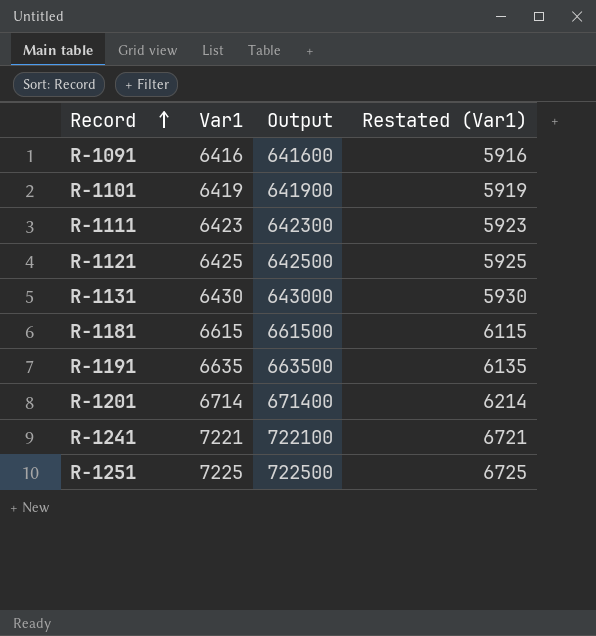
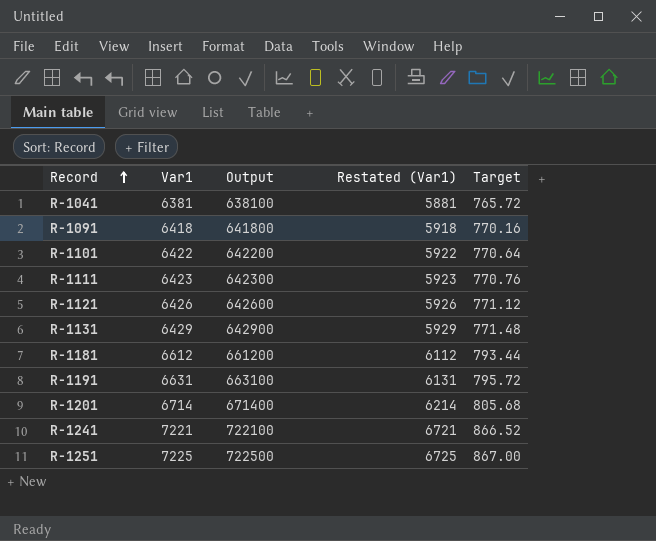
column Target | formula: none -> [Var1] * 0.12
row R-1041: none -> 6381 | 638100 | 5881 | 765.72
R-1091 | Var1: 6416 -> 6418
R-1091 | Output: 641600 -> 641800
R-1091 | Restated (Var1): 5916 -> 5918
R-1101 | Var1: 6419 -> 6422
R-1101 | Output: 641900 -> 642200
R-1101 | Restated (Var1): 5919 -> 5922
R-1121 | Var1: 6425 -> 6426
R-1121 | Output: 642500 -> 642600
R-1121 | Restated (Var1): 5925 -> 5926
R-1131 | Var1: 6430 -> 6429
R-1131 | Output: 643000 -> 642900
R-1131 | Restated (Var1): 5930 -> 5929
R-1181 | Var1: 6615 -> 6612
R-1181 | Output: 661500 -> 661200
R-1181 | Restated (Var1): 6115 -> 6112
R-1191 | Var1: 6635 -> 6631
R-1191 | Output: 663500 -> 663100
R-1191 | Restated (Var1): 6135 -> 6131

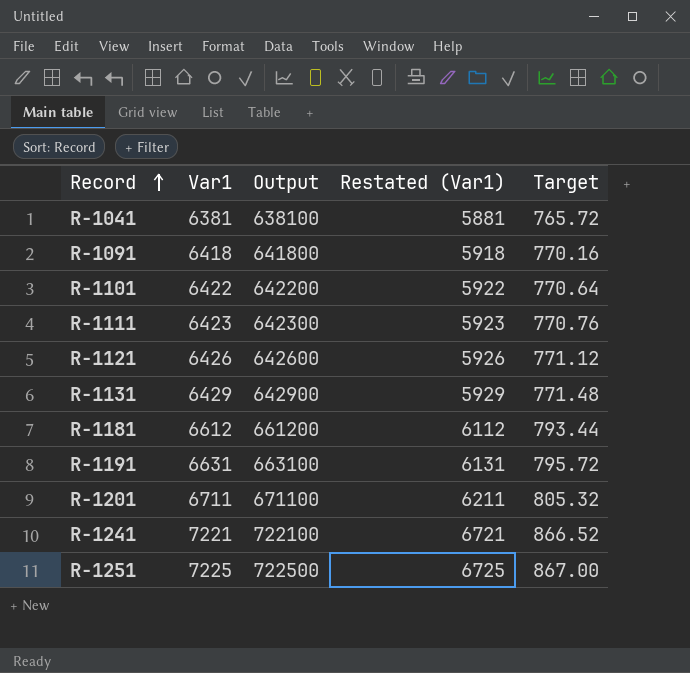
R-1201 | Var1: 6714 -> 6711
R-1201 | Output: 671400 -> 671100
R-1201 | Restated (Var1): 6214 -> 6211
R-1201 | Target: 805.68 -> 805.32

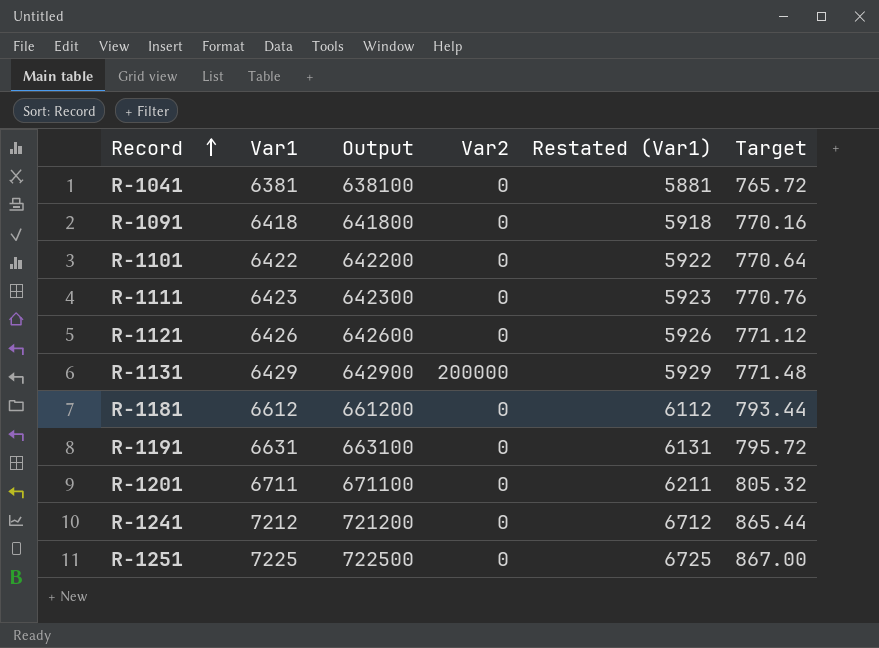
column Var2 | position: none -> 4
R-1241 | Var1: 7221 -> 7212
R-1241 | Output: 722100 -> 721200
R-1241 | Restated (Var1): 6721 -> 6712
R-1241 | Target: 866.52 -> 865.44

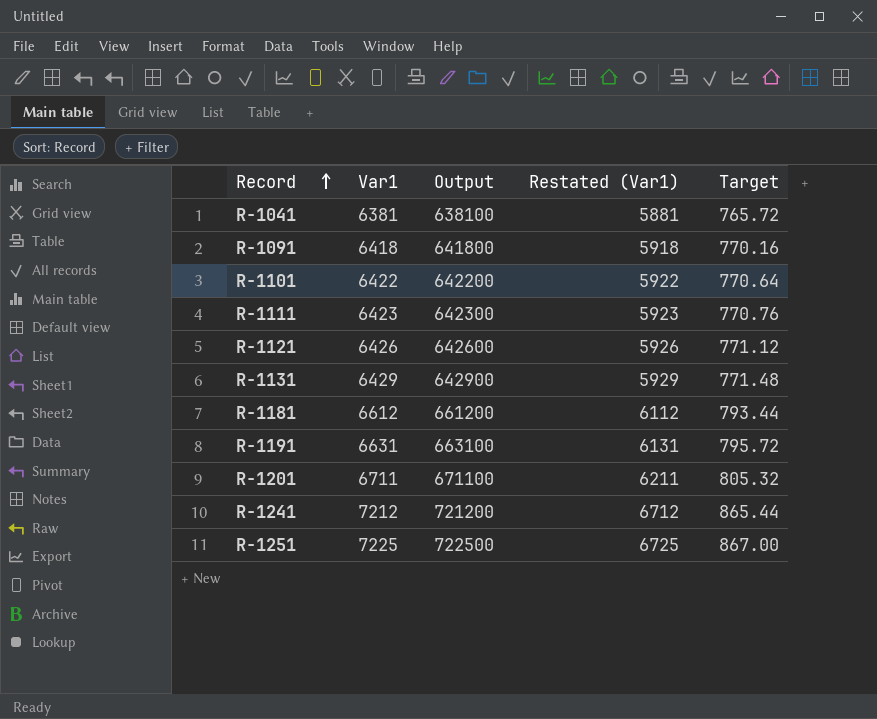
column Var2 | position: 4 -> none

